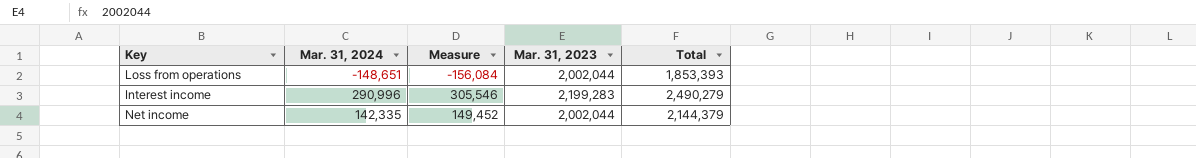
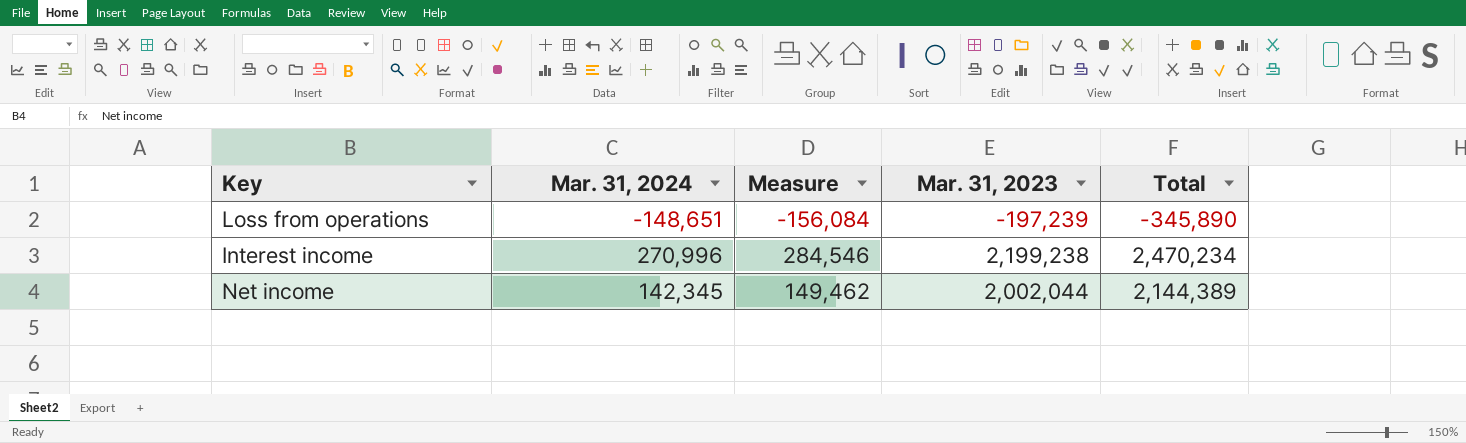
Loss from operations | Mar. 31, 2023: 2,002,044 -> -197,239
Loss from operations | Total: 1,853,393 -> -345,890
Interest income | Mar. 31, 2024: 290,996 -> 270,996
Interest income | Measure: 305,546 -> 284,546
Interest income | Mar. 31, 2023: 2,199,283 -> 2,199,238
Interest income | Total: 2,490,279 -> 2,470,234
Net income | Mar. 31, 2024: 142,335 -> 142,345
Net income | Measure: 149,452 -> 149,462
Net income | Total: 2,144,379 -> 2,144,389

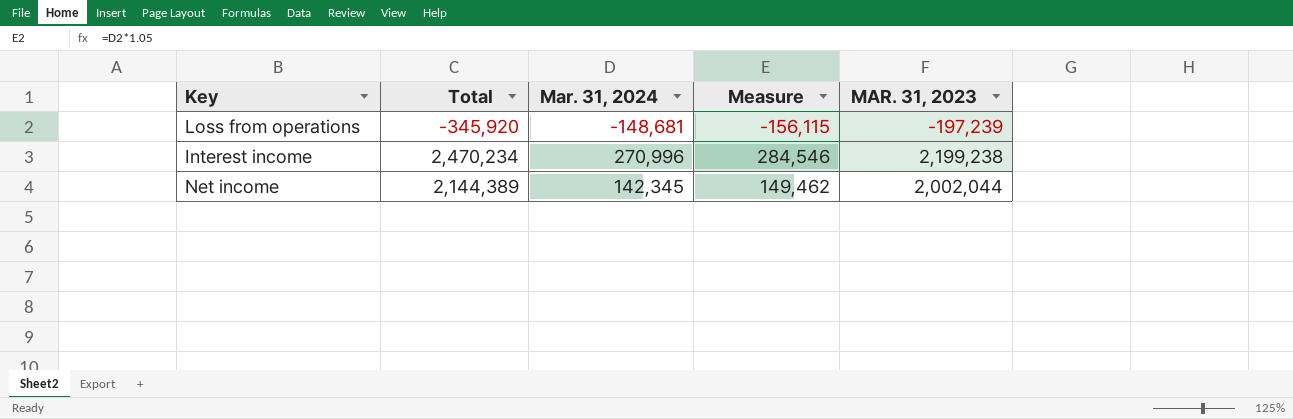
column Total | position: 5 -> 2
column name: Mar. 31, 2023 -> MAR. 31, 2023
Loss from operations | Total: -345,890 -> -345,920
Loss from operations | Mar. 31, 2024: -148,651 -> -148,681
Loss from operations | Measure: -156,084 -> -156,115

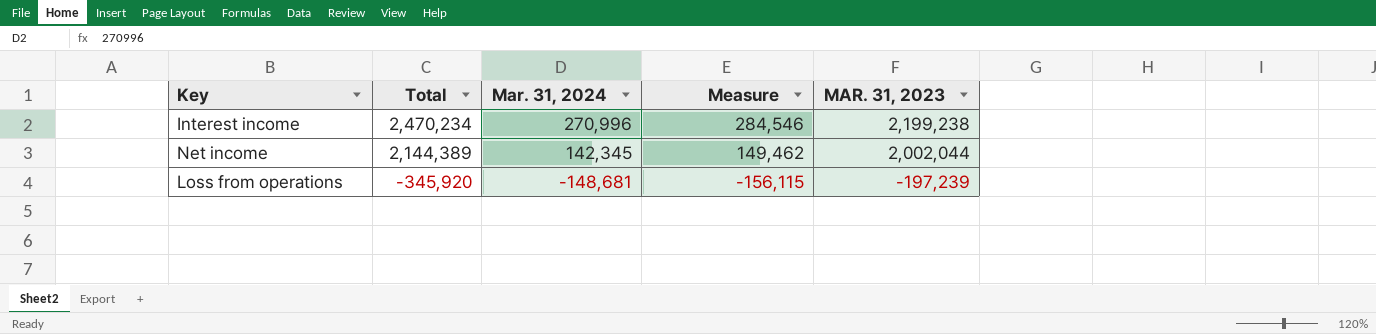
row order: none -> Total descending

